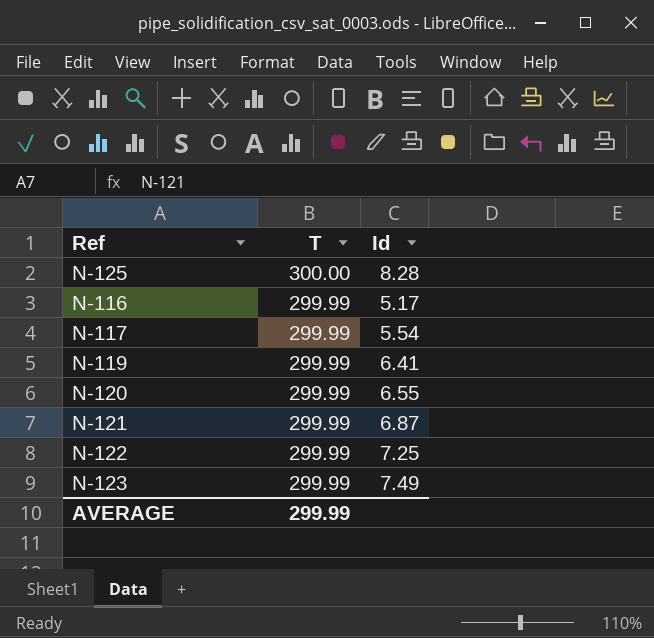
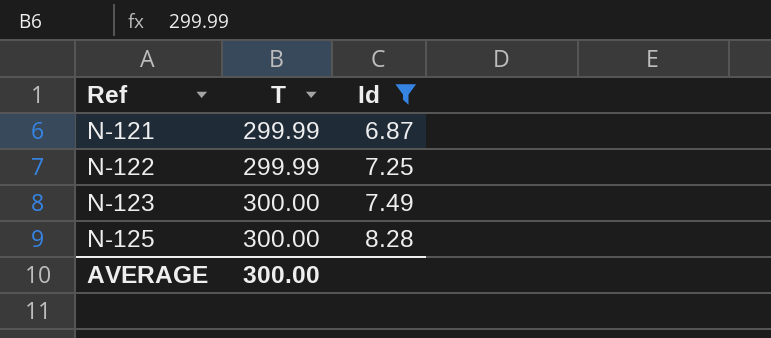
filter: none -> Id >= 6.87
row order: T descending -> Ref ascending
N-123 | T: 299.99 -> 300.00
AVERAGE | T: 299.99 -> 300.00

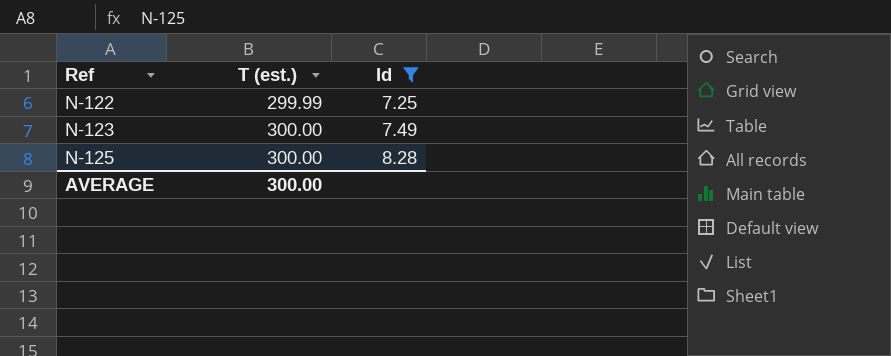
column name: T -> T (est.)
row N-121: 299.99 | 6.87 -> none

